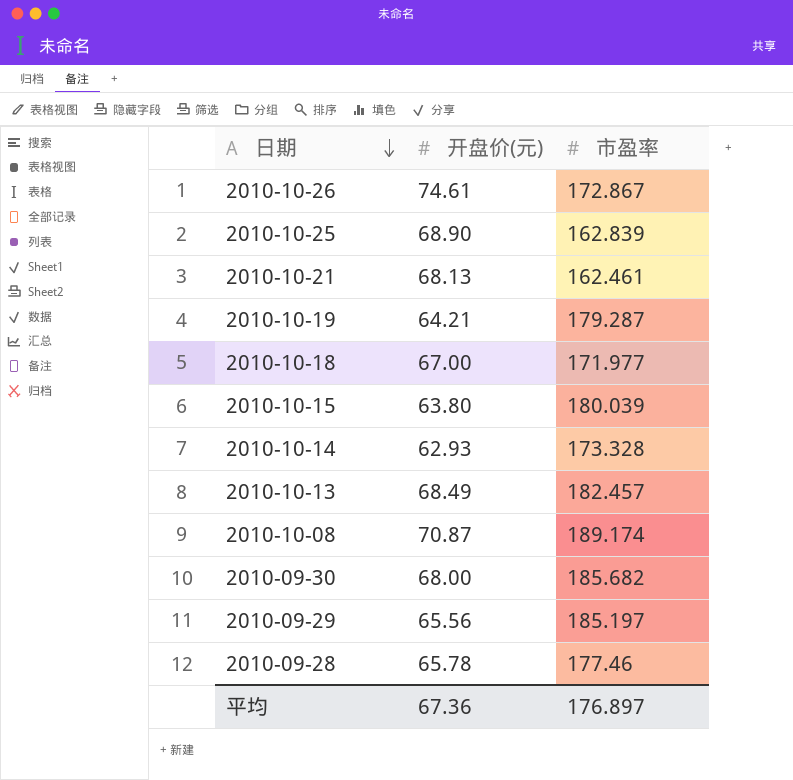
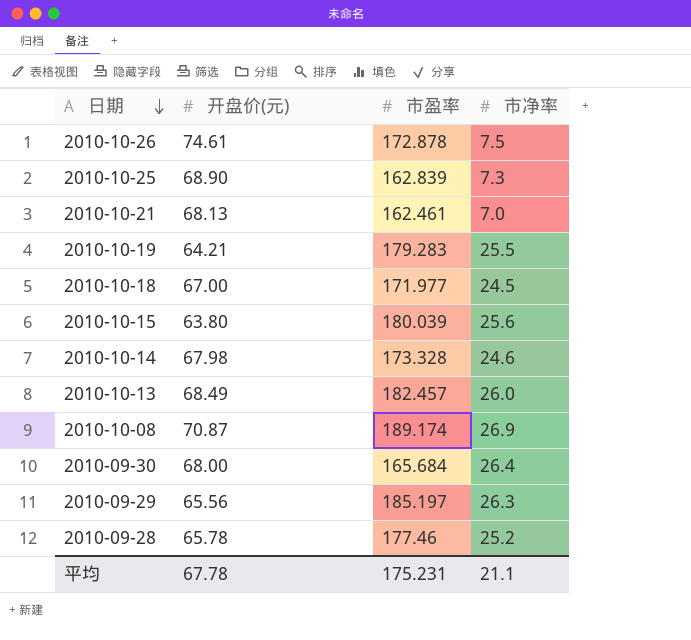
column 市净率 | position: none -> 4
2010-10-26 | 市盈率: 172.867 -> 172.878
2010-10-19 | 市盈率: 179.287 -> 179.283
2010-10-14 | 开盘价(元): 62.93 -> 67.98
2010-09-30 | 市盈率: 185.682 -> 165.684
平均 | 开盘价(元): 67.36 -> 67.78
平均 | 市盈率: 176.897 -> 175.231

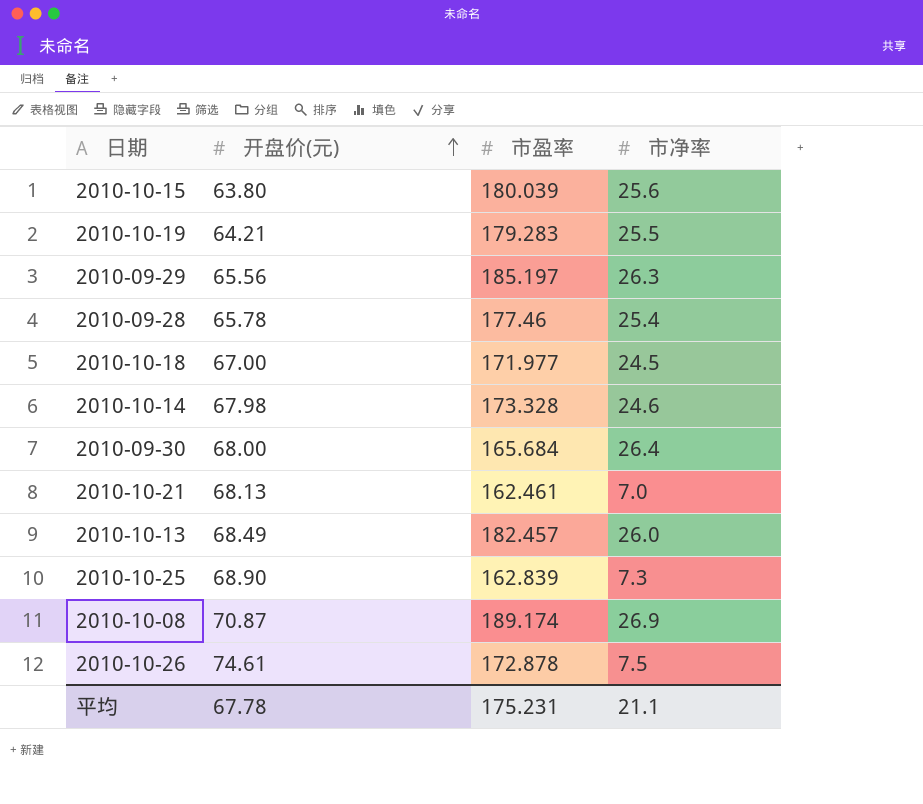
row order: 日期 descending -> 开盘价(元) ascending
2010-09-28 | 市净率: 25.2 -> 25.4

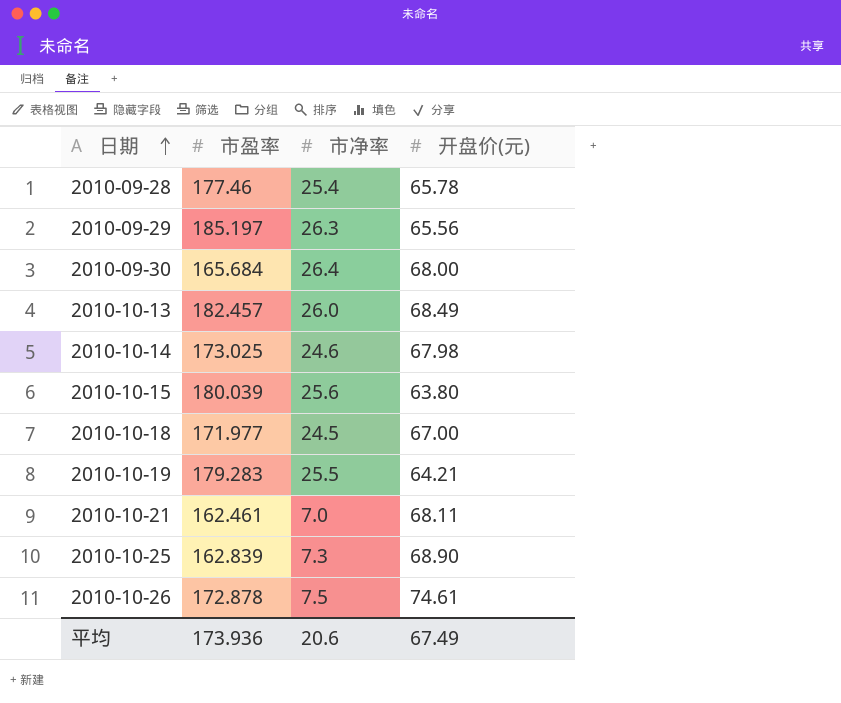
row order: 开盘价(元) ascending -> 日期 ascending
column 开盘价(元) | position: 2 -> 4
row 2010-10-08: 70.87 | 189.174 | 26.9 -> none
2010-10-14 | 市盈率: 173.328 -> 173.025
2010-10-21 | 开盘价(元): 68.13 -> 68.11
平均 | 市盈率: 175.231 -> 173.936
平均 | 市净率: 21.1 -> 20.6
平均 | 开盘价(元): 67.78 -> 67.49

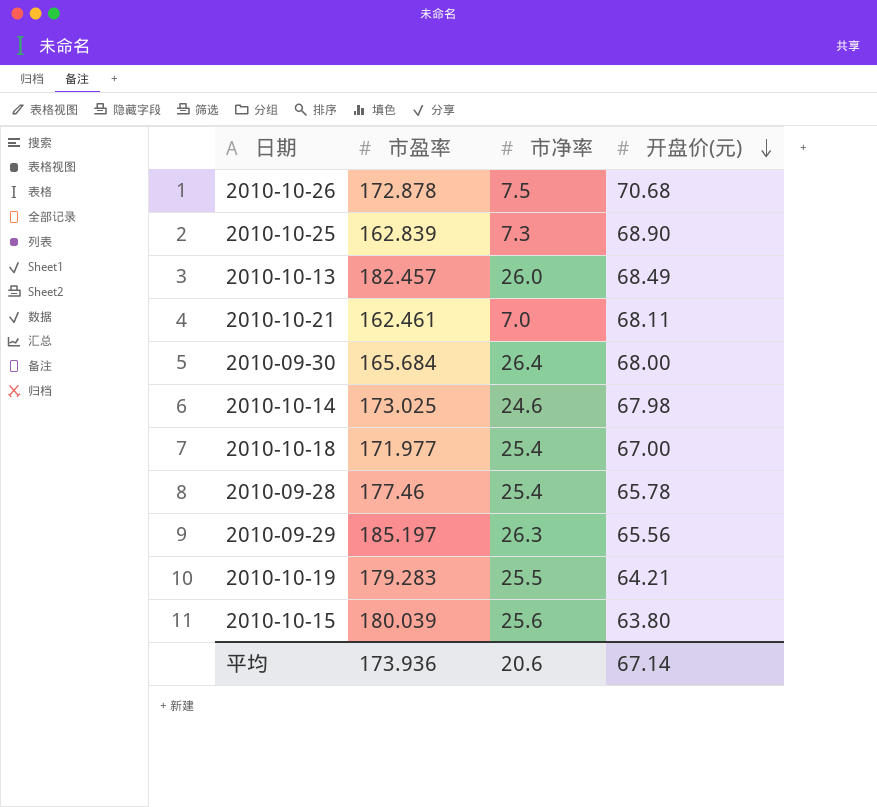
row order: 日期 ascending -> 开盘价(元) descending
2010-10-26 | 开盘价(元): 74.61 -> 70.68
2010-10-18 | 市净率: 24.5 -> 25.4
平均 | 开盘价(元): 67.49 -> 67.14

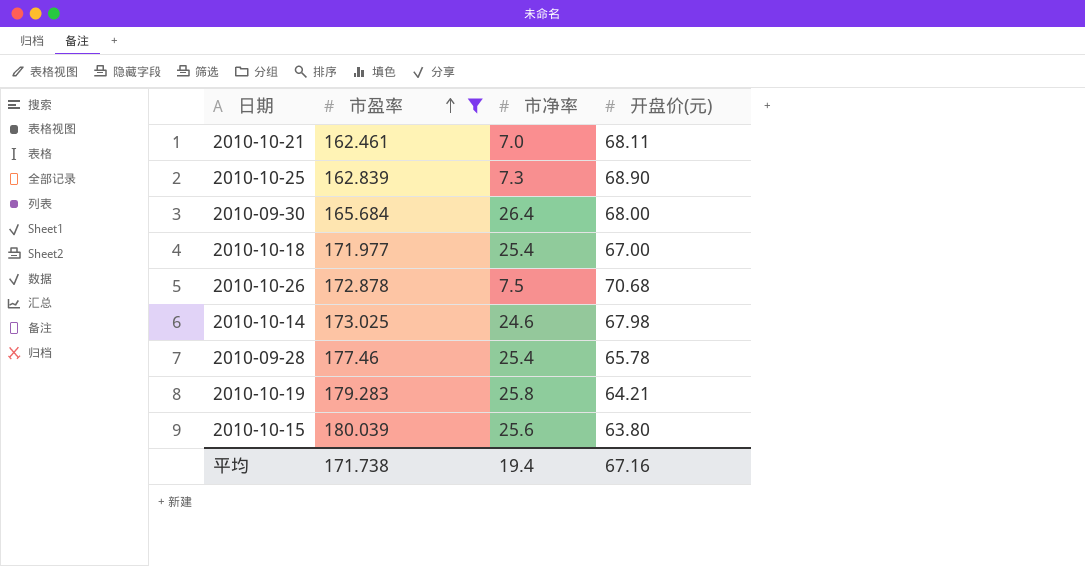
filter: none -> 市盈率 <= 180.039
row order: 开盘价(元) descending -> 市盈率 ascending
2010-10-19 | 市净率: 25.5 -> 25.8
平均 | 市盈率: 173.936 -> 171.738
平均 | 市净率: 20.6 -> 19.4
平均 | 开盘价(元): 67.14 -> 67.16

